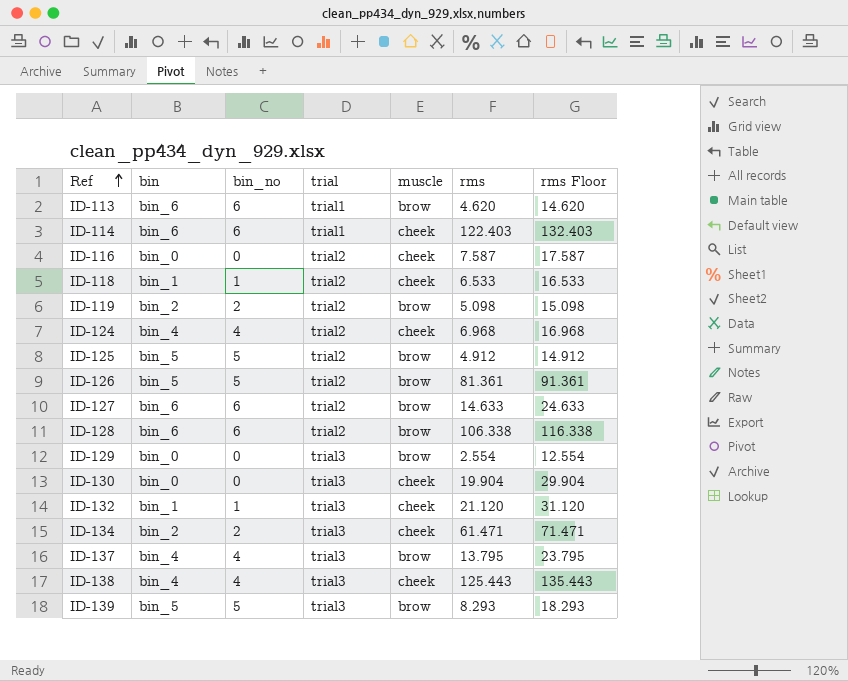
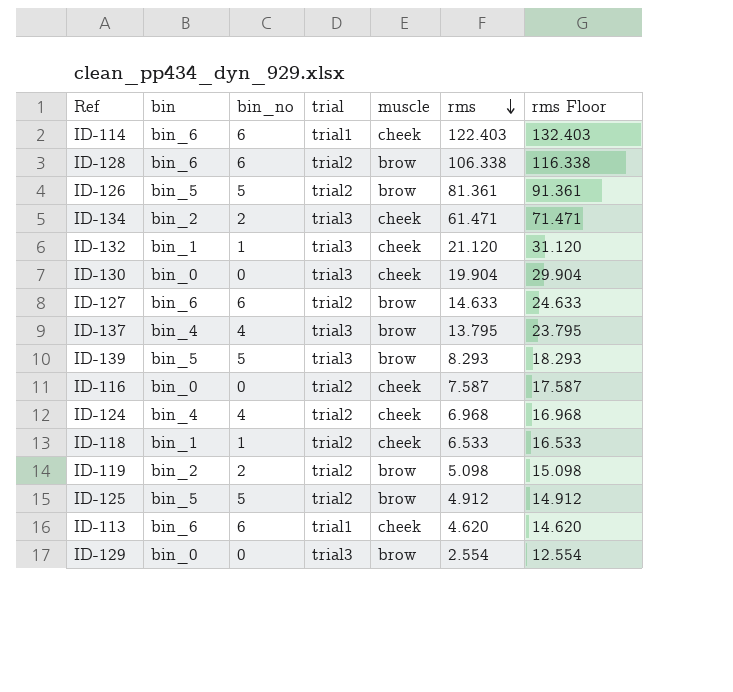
row order: Ref ascending -> rms descending
row ID-138: bin_4 | 4 | trial3 | cheek | 125.443 | 135.443 -> none
ID-113 | muscle: brow -> cheek

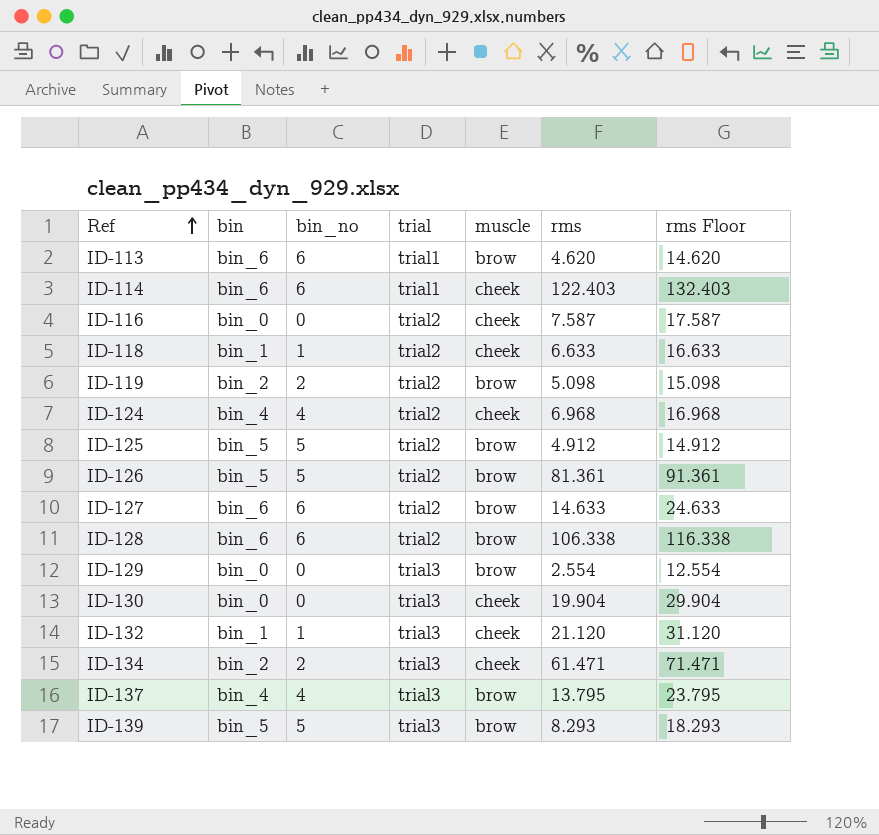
row order: rms descending -> Ref ascending
ID-113 | muscle: cheek -> brow
ID-118 | rms: 6.533 -> 6.633
ID-118 | rms Floor: 16.533 -> 16.633

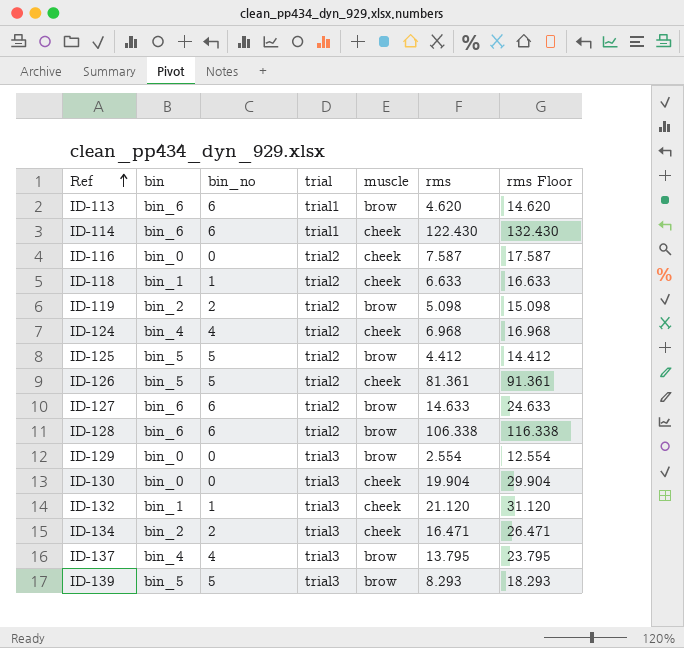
ID-114 | rms: 122.403 -> 122.430
ID-114 | rms Floor: 132.403 -> 132.430
ID-125 | rms: 4.912 -> 4.412
ID-125 | rms Floor: 14.912 -> 14.412
ID-126 | muscle: brow -> cheek
ID-134 | rms: 61.471 -> 16.471
ID-134 | rms Floor: 71.471 -> 26.471

